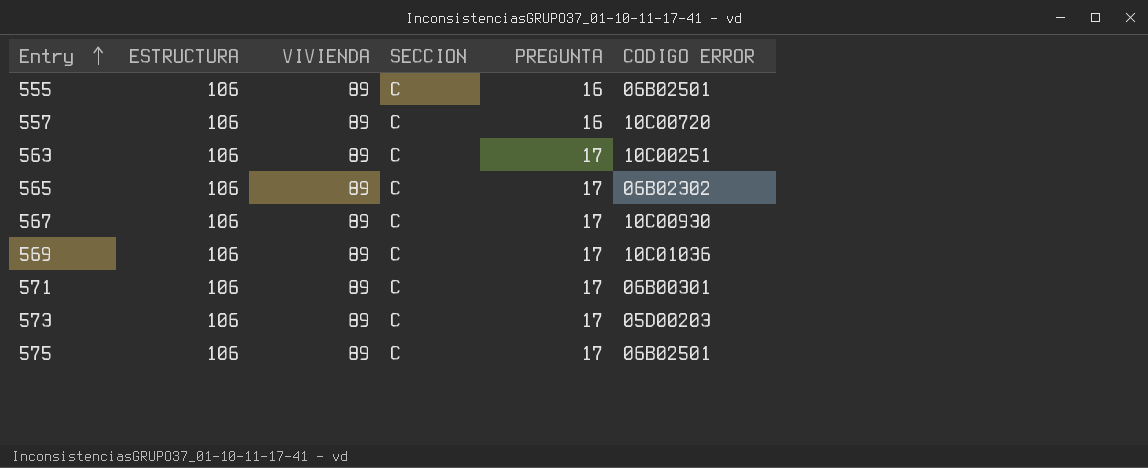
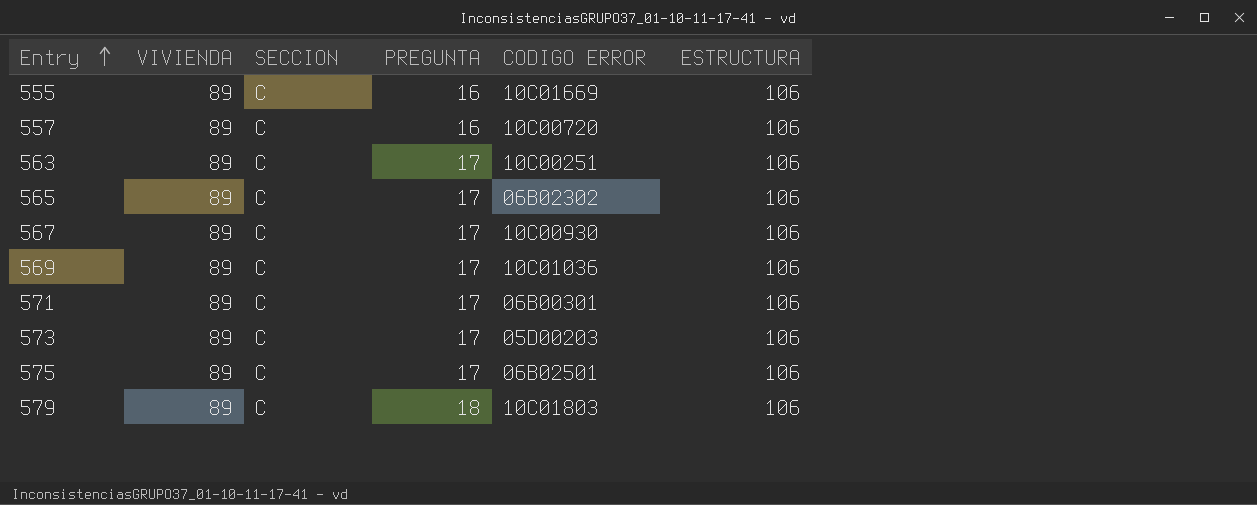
column ESTRUCTURA | position: 2 -> 6
555 | CODIGO ERROR: 06B02501 -> 10C01669
row 579: none -> 89 | C | 18 | 10C01803 | 106

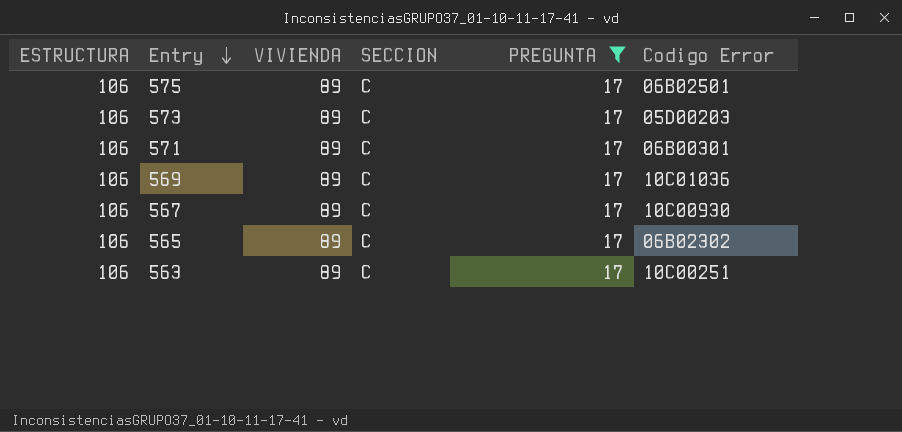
filter: none -> PREGUNTA = 17
row order: Entry ascending -> Entry descending
column ESTRUCTURA | position: 6 -> 1
column name: CODIGO ERROR -> Codigo Error

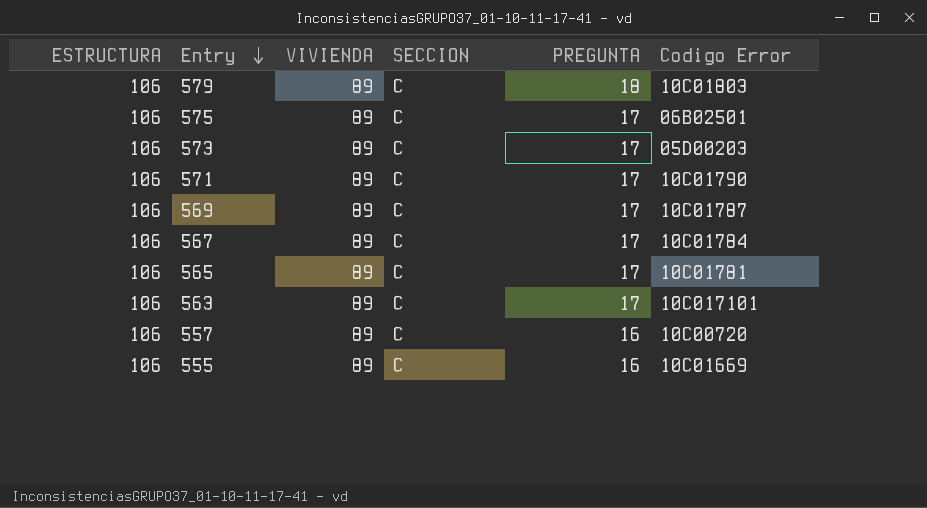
filter: PREGUNTA = 17 -> none
571 | Codigo Error: 06B00301 -> 10C01790
569 | Codigo Error: 10C01036 -> 10C01787
567 | Codigo Error: 10C00930 -> 10C01784
565 | Codigo Error: 06B02302 -> 10C01781
563 | Codigo Error: 10C00251 -> 10C017101

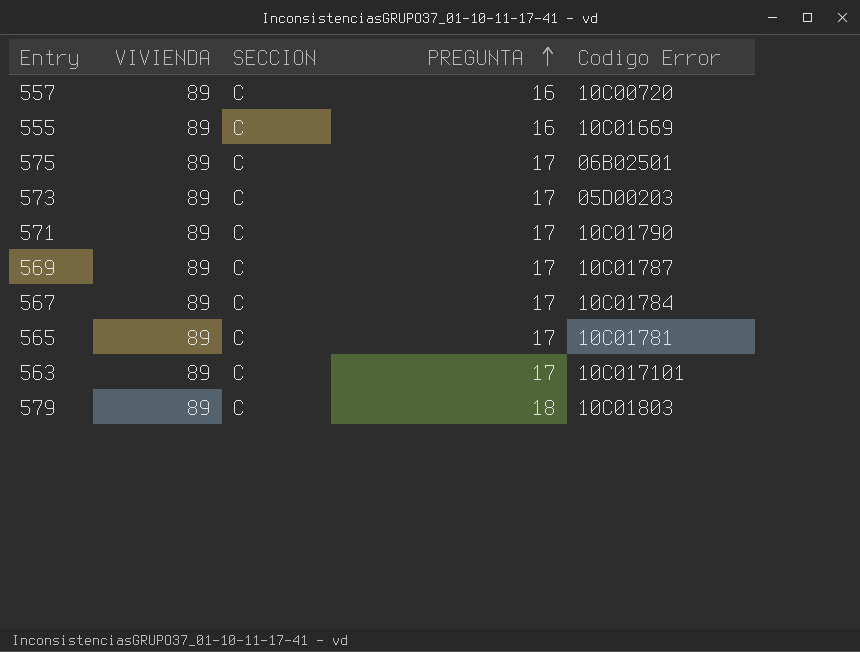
row order: Entry descending -> PREGUNTA ascending
column ESTRUCTURA | position: 1 -> none

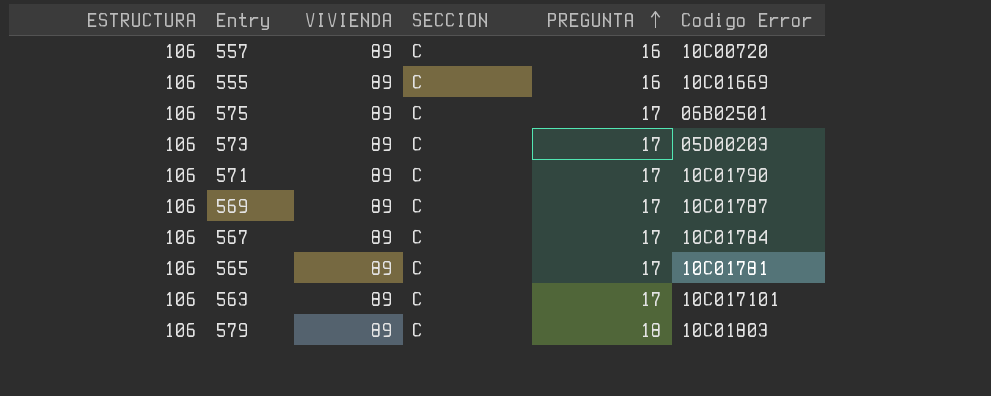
column ESTRUCTURA | position: none -> 1

